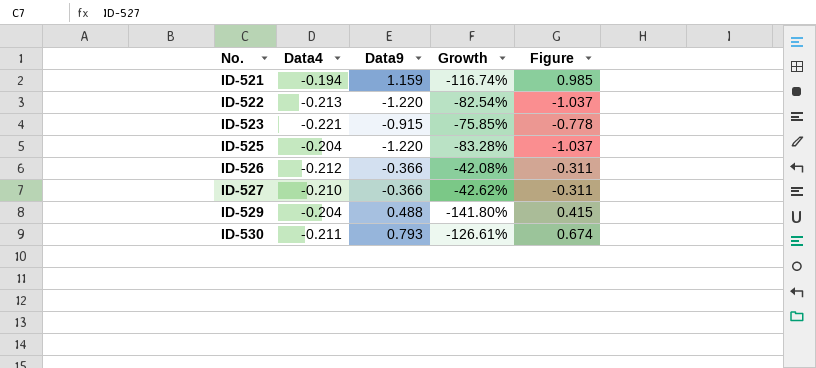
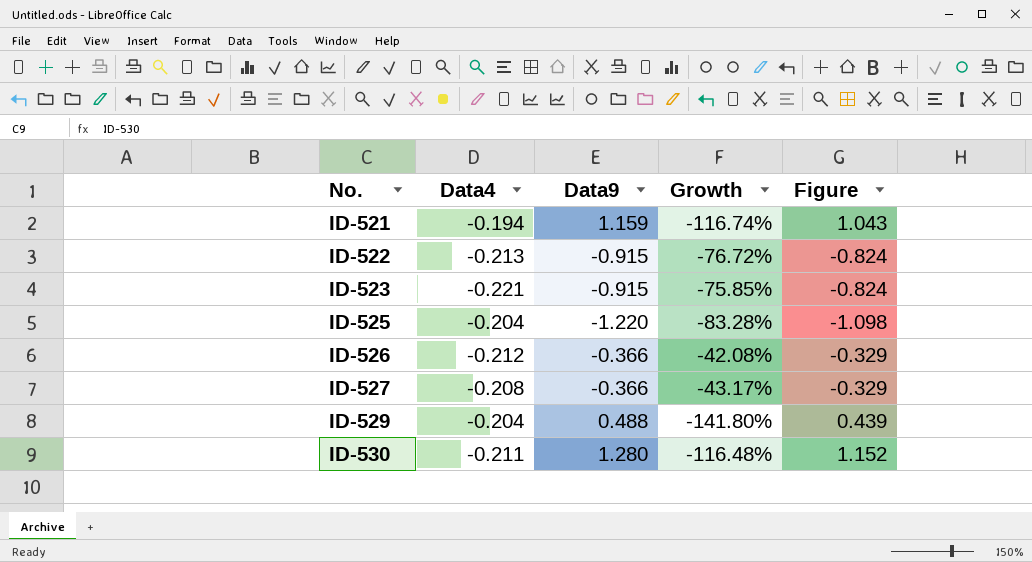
column Figure | formula: [Data9] * 0.85 -> [Data9] * 0.9
ID-522 | Data9: -1.220 -> -0.915
ID-522 | Growth: -82.54% -> -76.72%
ID-527 | Data4: -0.210 -> -0.208
ID-527 | Growth: -42.62% -> -43.17%
ID-530 | Data9: 0.793 -> 1.280
ID-530 | Growth: -126.61% -> -116.48%

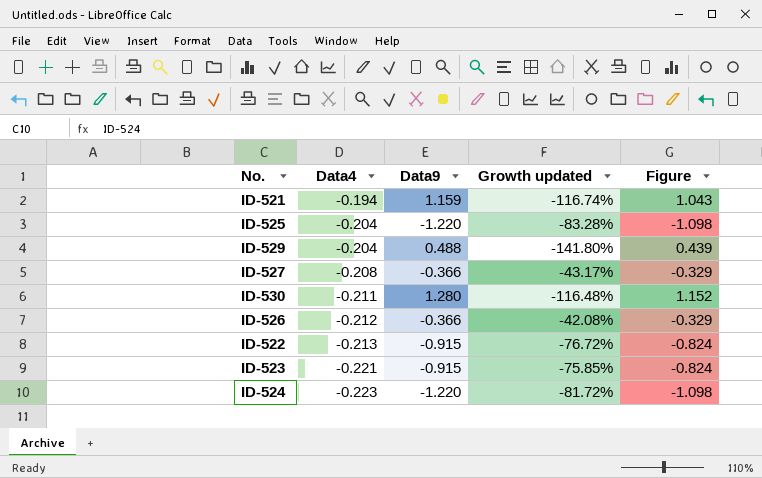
row order: No. ascending -> Data4 descending
column name: Growth -> Growth updated
row ID-524: none -> -0.223 | -1.220 | -81.72% | -1.098

